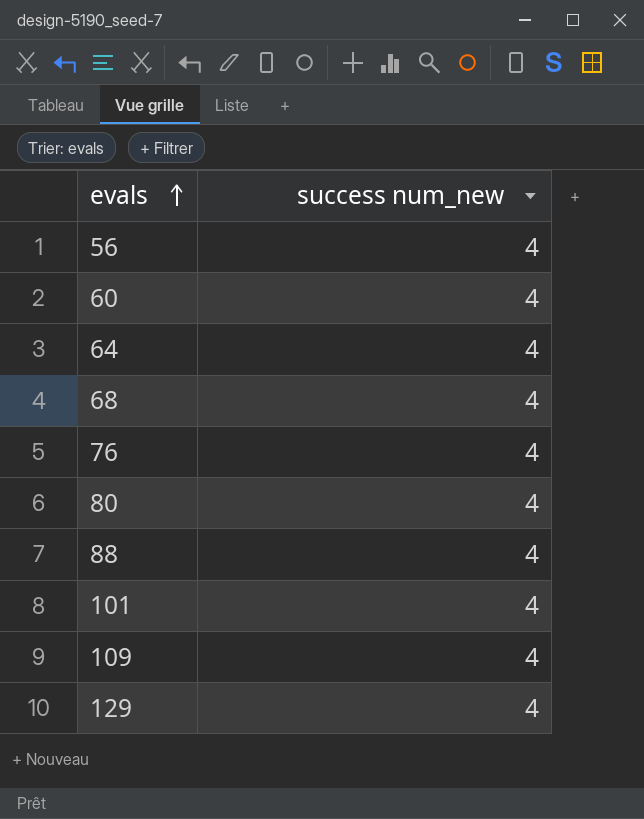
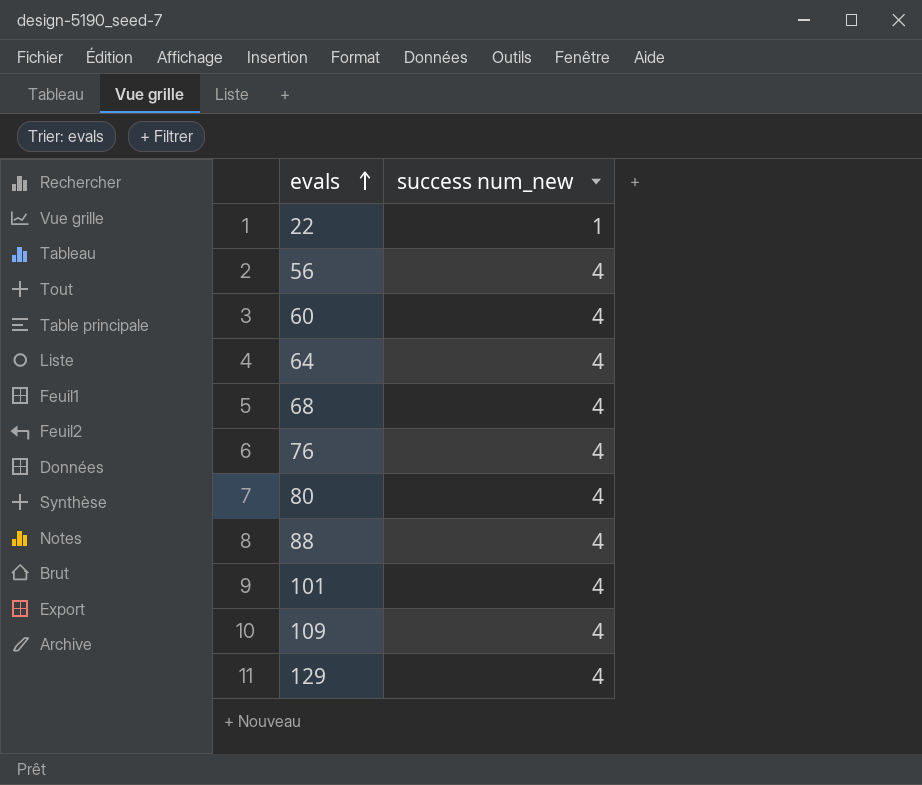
row 22: none -> 1

